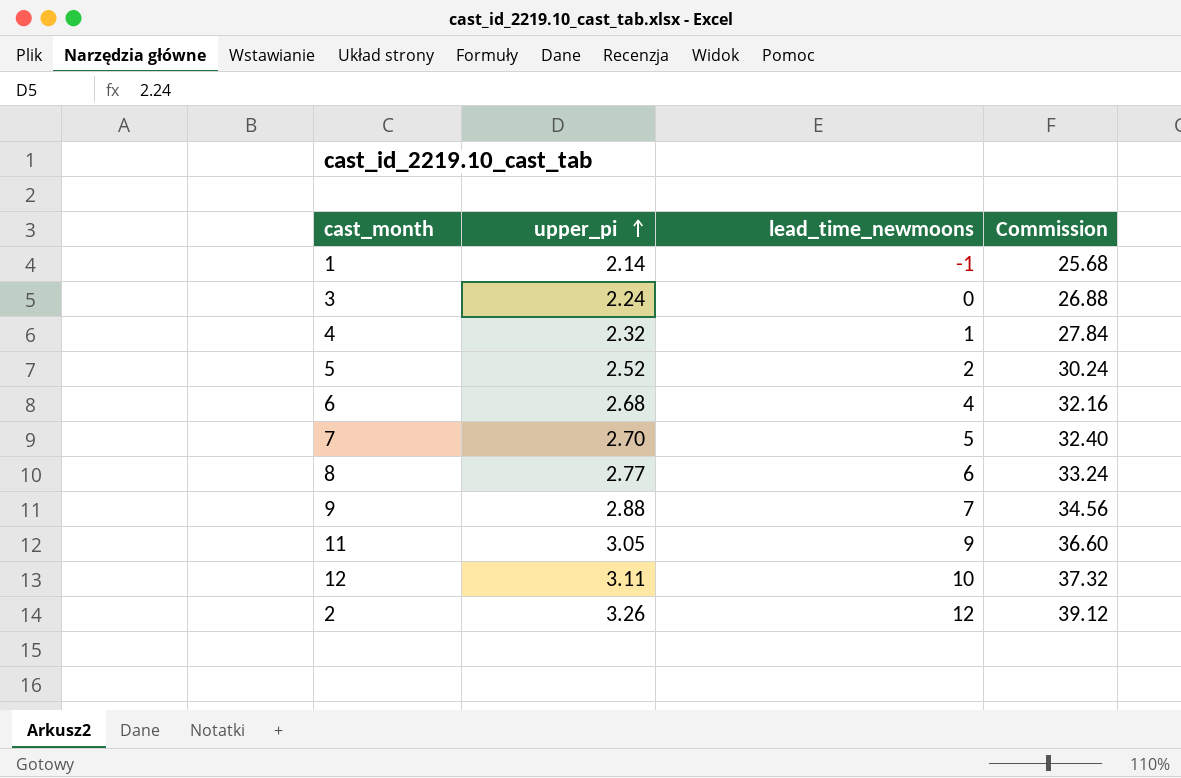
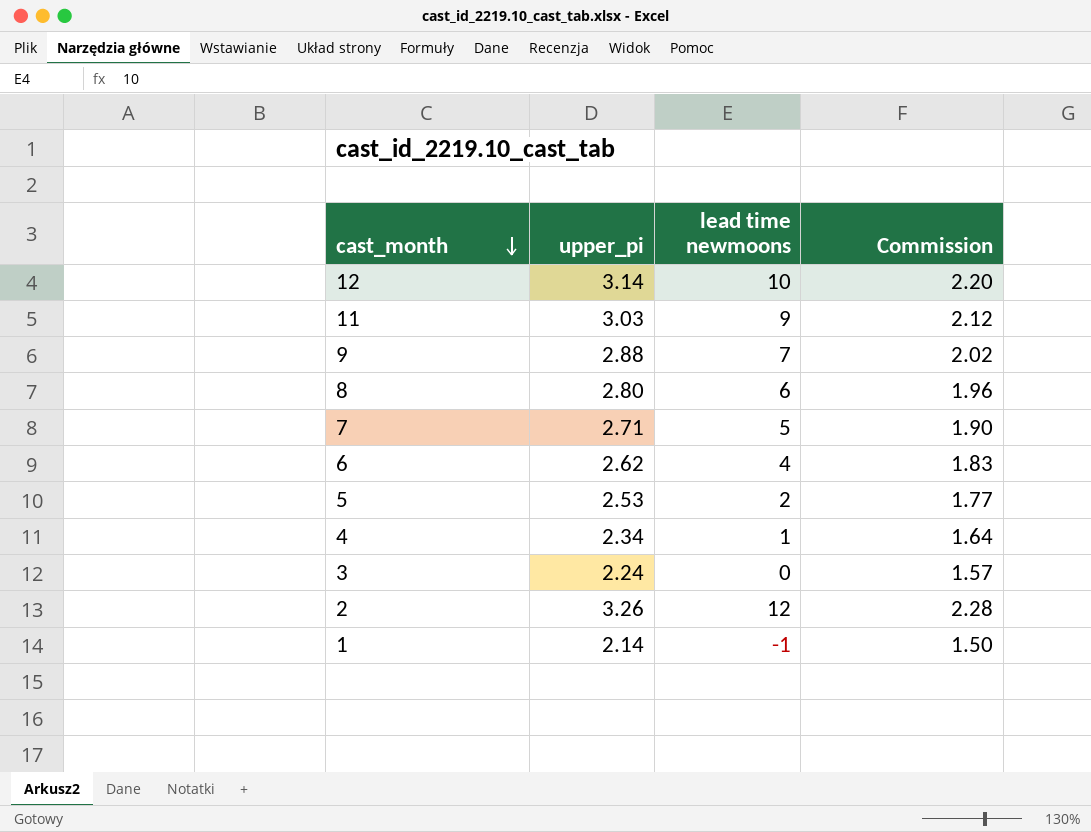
row order: upper_pi ascending -> cast_month descending
column name: lead_time_newmoons -> lead time newmoons
column Commission | formula: [upper_pi] * 12 -> [upper_pi] * 0.7
12 | upper_pi: 3.11 -> 3.14
11 | upper_pi: 3.05 -> 3.03
8 | upper_pi: 2.77 -> 2.80
7 | upper_pi: 2.70 -> 2.71
6 | upper_pi: 2.68 -> 2.62
5 | upper_pi: 2.52 -> 2.53
4 | upper_pi: 2.32 -> 2.34

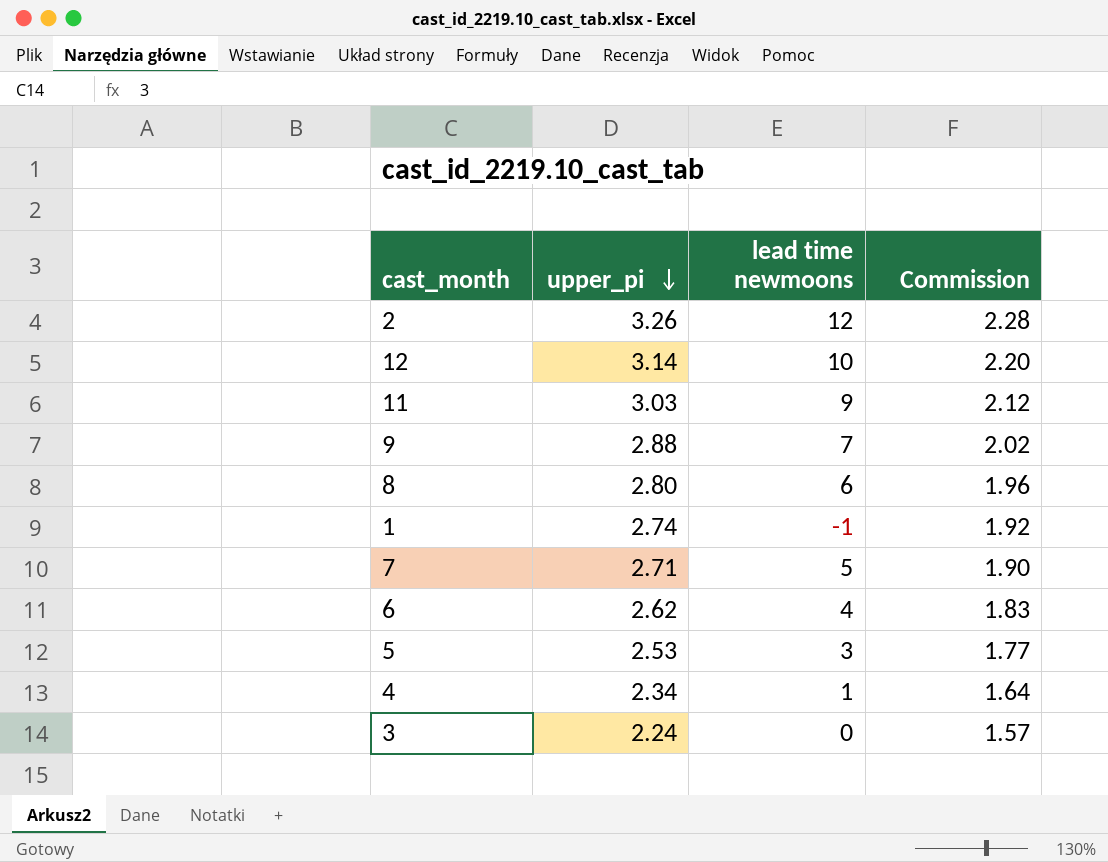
row order: cast_month descending -> upper_pi descending
1 | upper_pi: 2.14 -> 2.74
1 | Commission: 1.50 -> 1.92
5 | lead time newmoons: 2 -> 3

